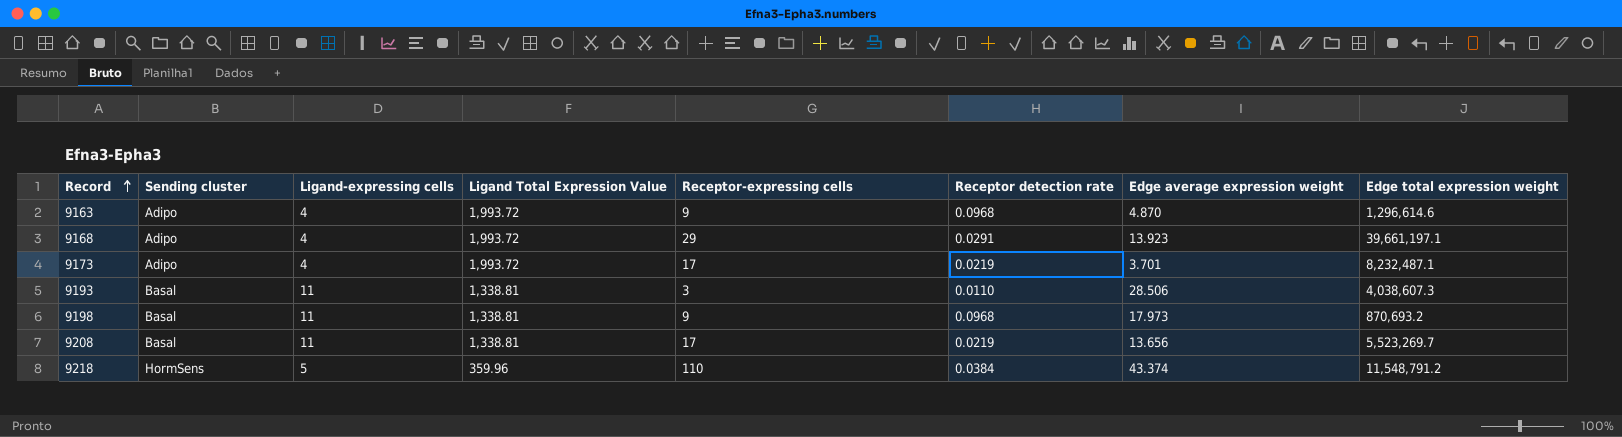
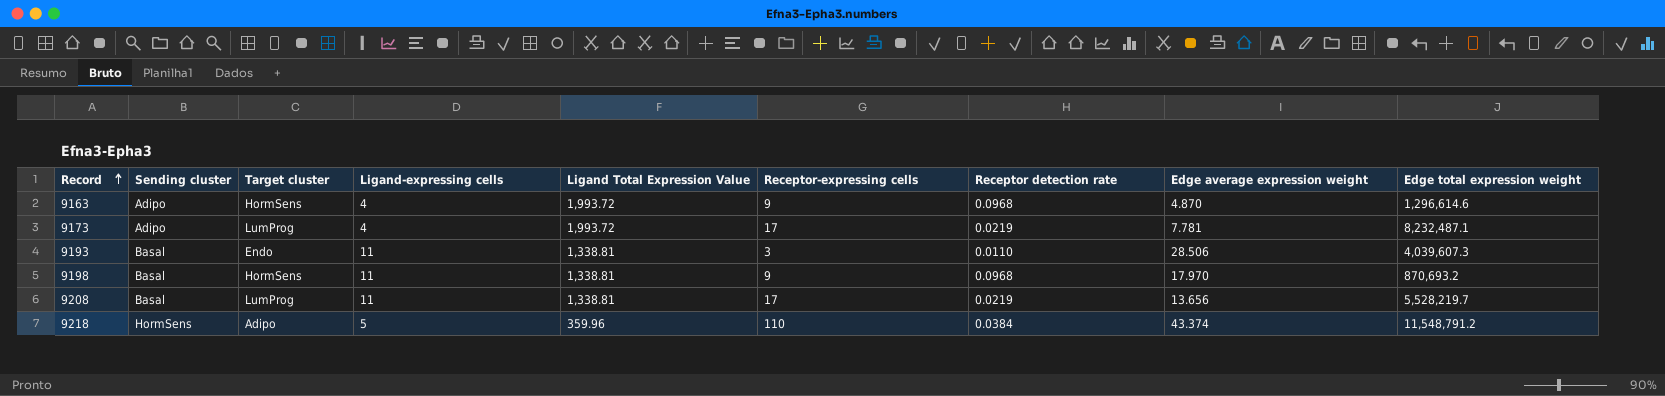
column Target cluster | position: none -> 3
row 9168: Adipo | 4 | 1,993.72 | 29 | 0.0291 | 13.923 | 39,661,197.1 -> none
9173 | Edge average expression weight: 3.701 -> 7.781
9193 | Edge total expression weight: 4,038,607.3 -> 4,039,607.3
9198 | Edge average expression weight: 17.973 -> 17.970
9208 | Edge total expression weight: 5,523,269.7 -> 5,528,219.7

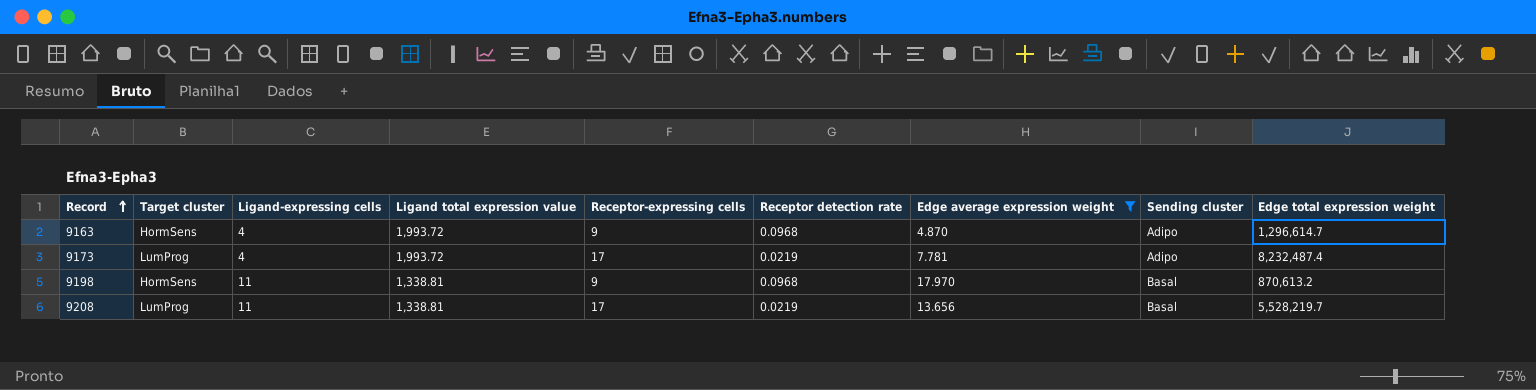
filter: none -> Edge average expression weight <= 17.970
column name: Ligand Total Expression Value -> Ligand total expression value
column Sending cluster | position: 2 -> 8
9163 | Edge total expression weight: 1,296,614.6 -> 1,296,614.7
9173 | Edge total expression weight: 8,232,487.1 -> 8,232,487.4
9198 | Edge total expression weight: 870,693.2 -> 870,613.2

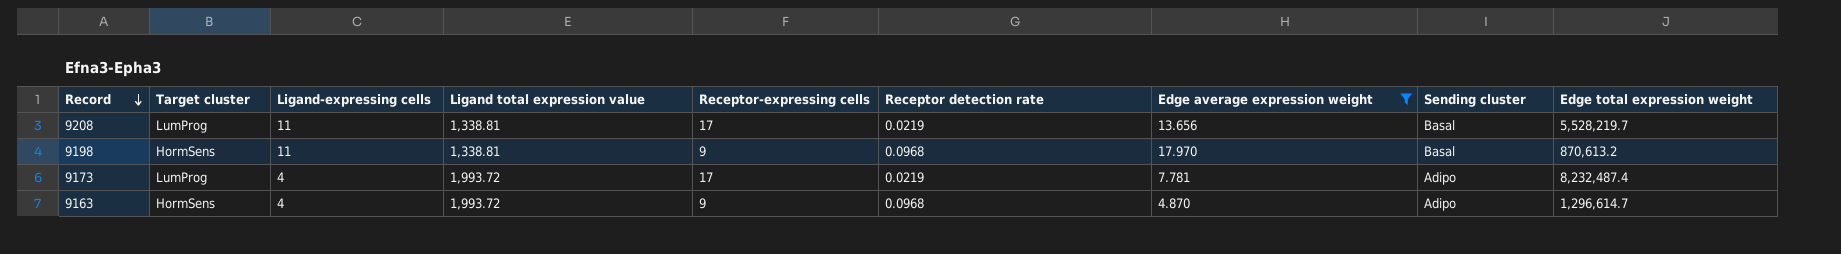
row order: Record ascending -> Record descending

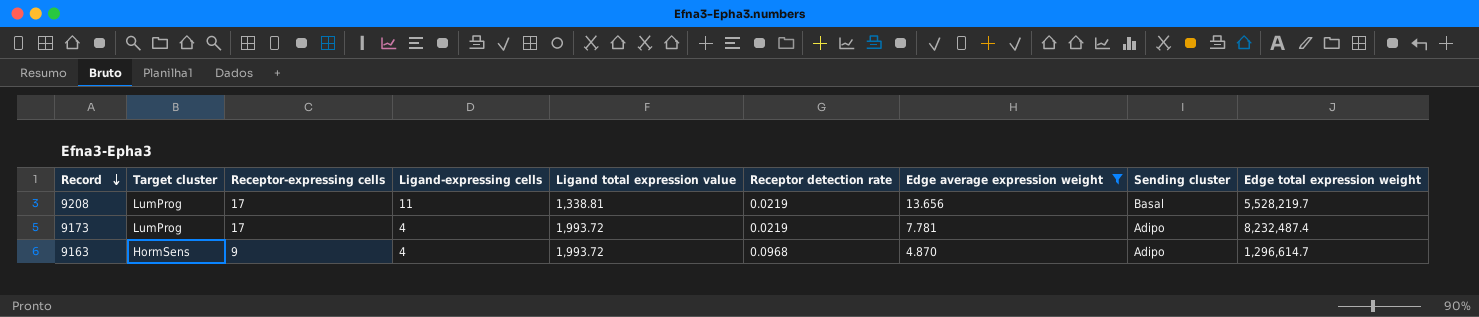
column Receptor-expressing cells | position: 5 -> 3
row 9198: HormSens | 11 | 1,338.81 | 9 | 0.0968 | 17.970 | Basal | 870,613.2 -> none

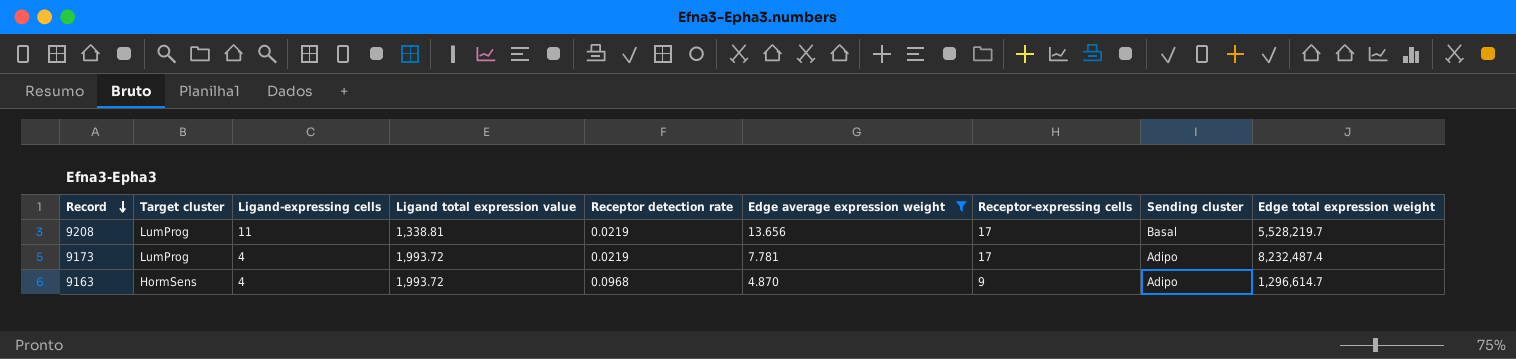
column Receptor-expressing cells | position: 3 -> 7

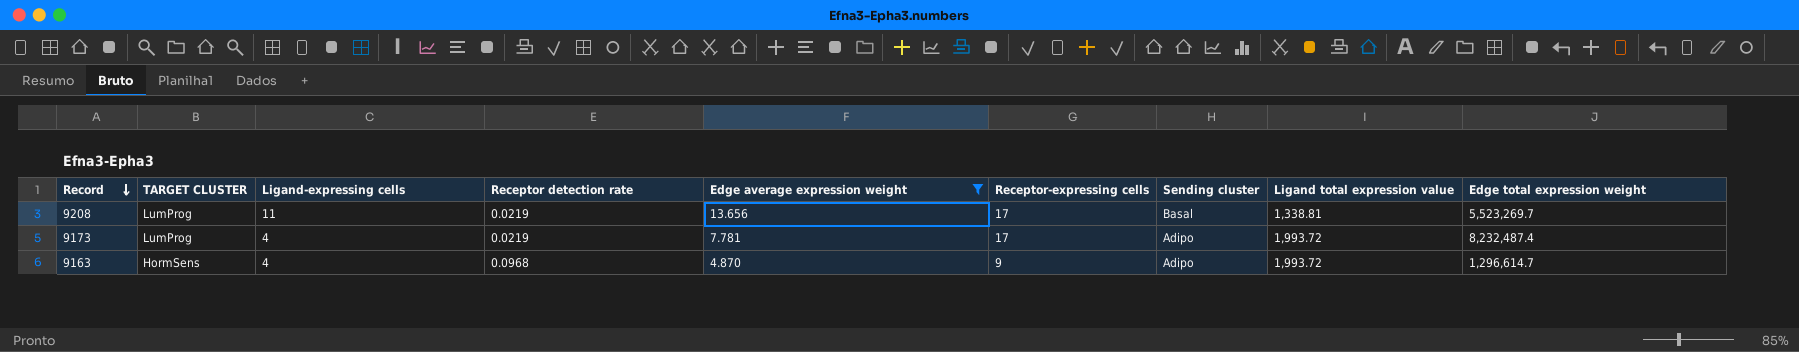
column name: Target cluster -> TARGET CLUSTER
column Ligand total expression value | position: 4 -> 8
9208 | Edge total expression weight: 5,528,219.7 -> 5,523,269.7

